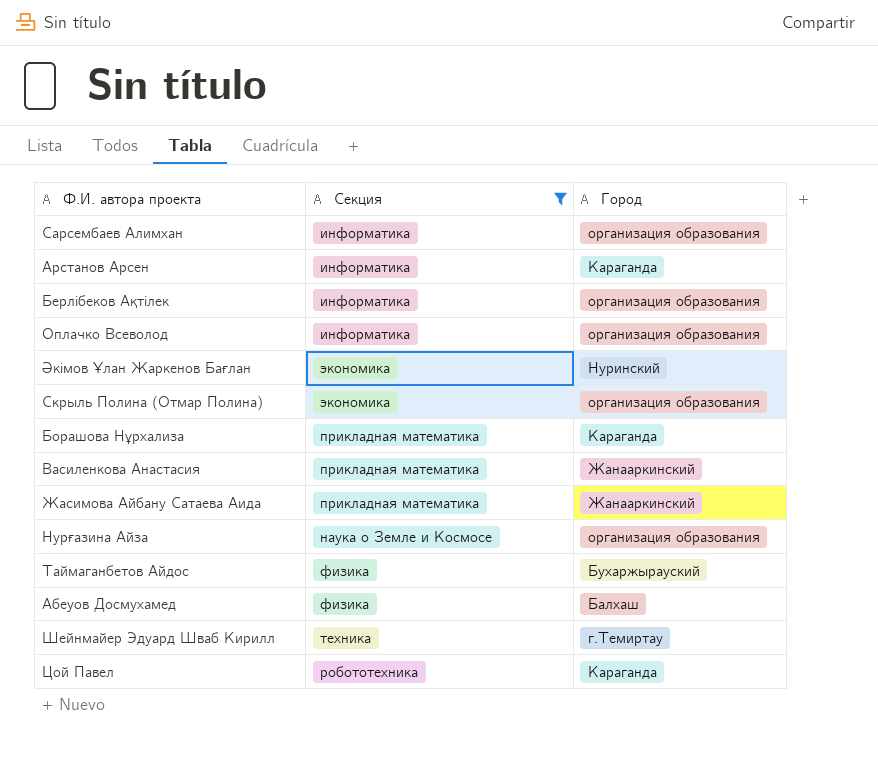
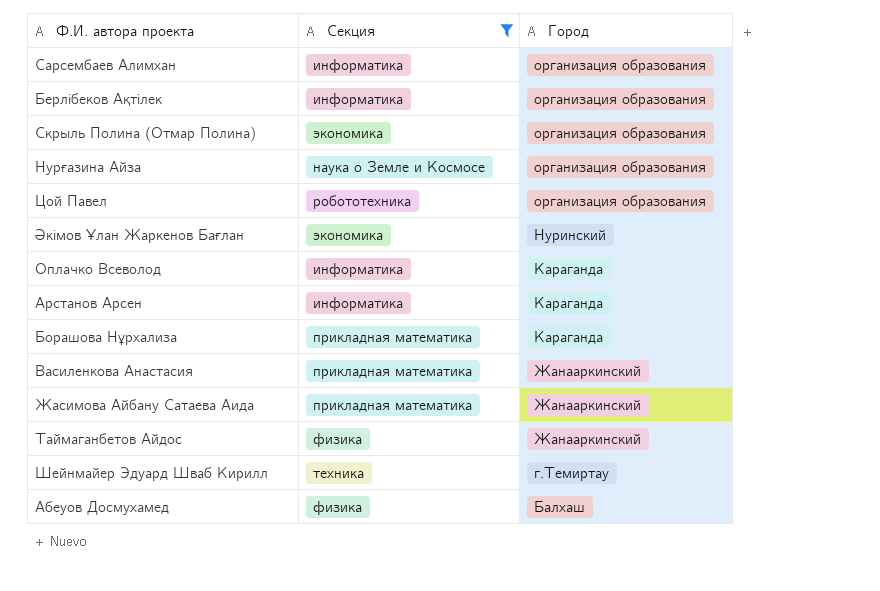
row order: none -> Город descending
Цой Павел | Город: Караганда -> организация образования
Оплачко Всеволод | Город: организация образования -> Караганда
Таймаганбетов Айдос | Город: Бухаржырауский -> Жанааркинский

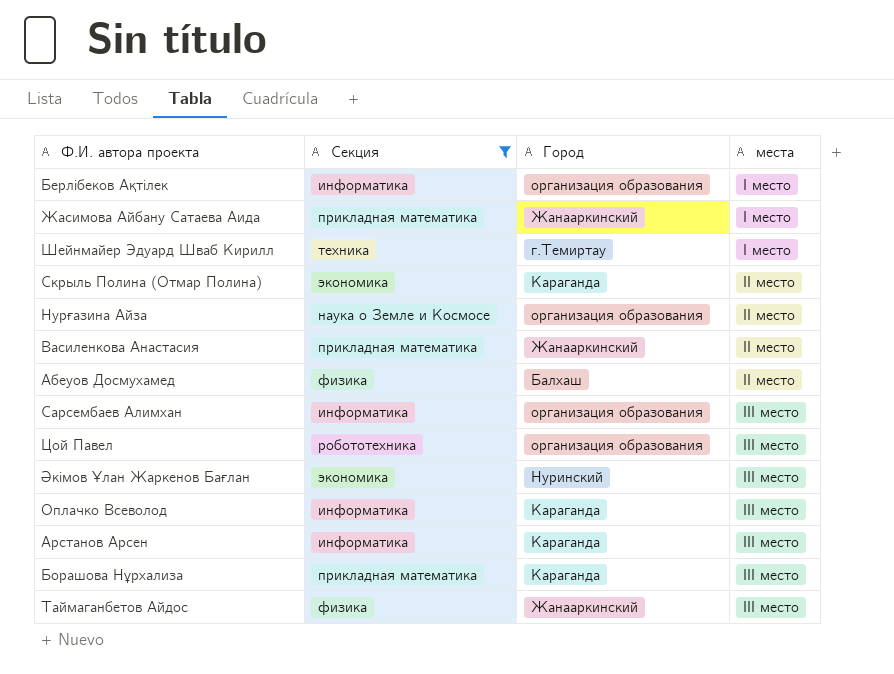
row order: Город descending -> места ascending
column места | position: none -> 4
Скрыль Полина (Отмар Полина) | Город: организация образования -> Караганда

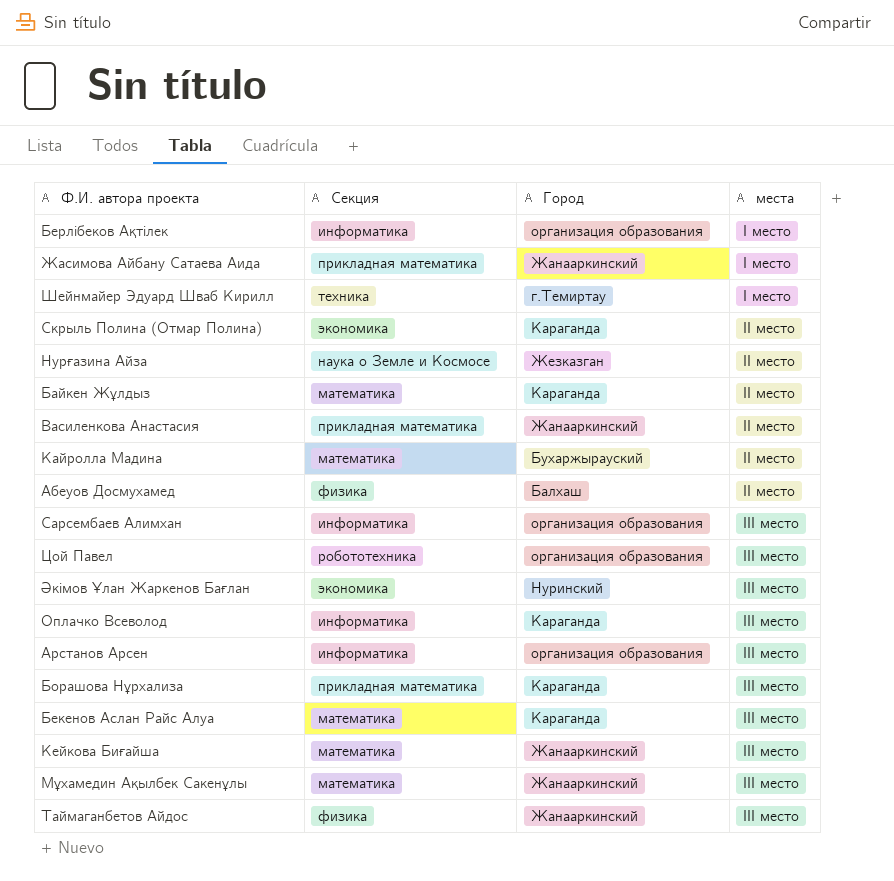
filter: Секция != математика -> none
Нурғазина Айза | Город: организация образования -> Жезказган
Арстанов Арсен | Город: Караганда -> организация образования

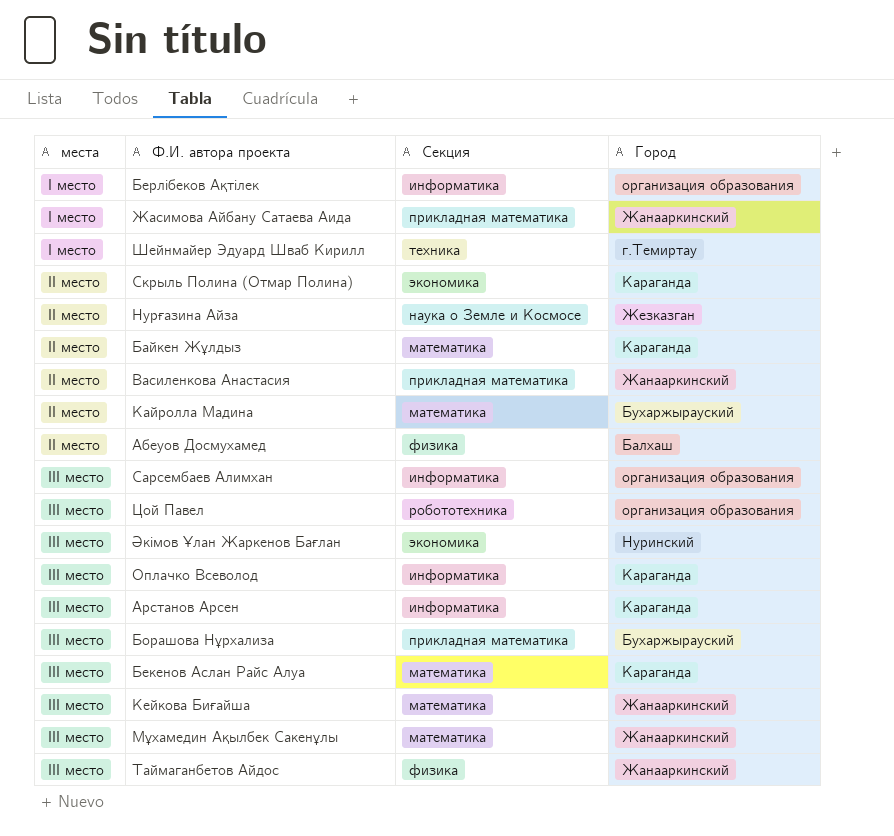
column места | position: 4 -> 1
Арстанов Арсен | Город: организация образования -> Караганда
Борашова Нұрхализа | Город: Караганда -> Бухаржырауский

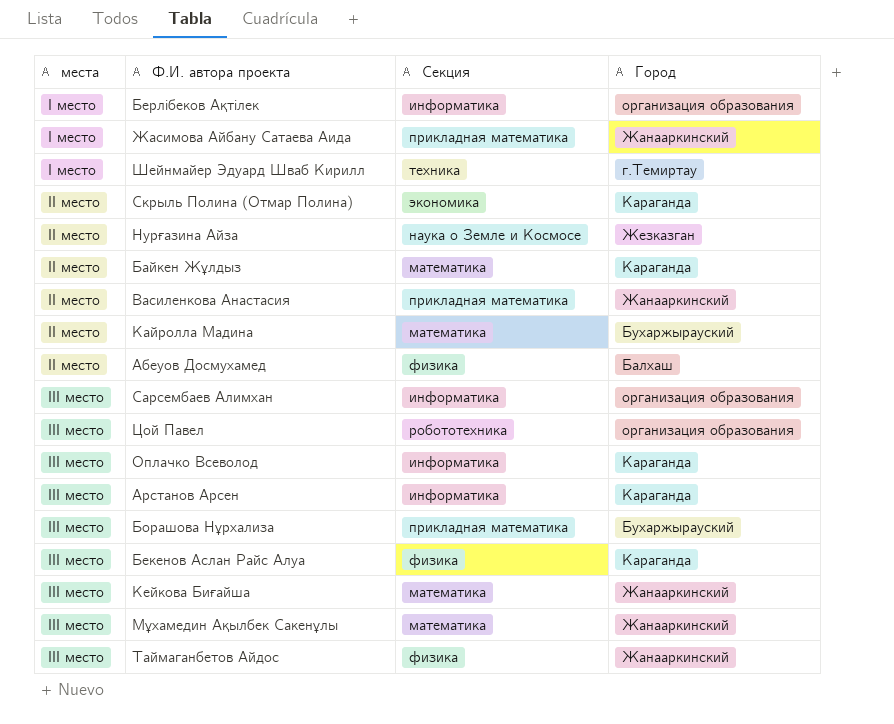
row Әкімов Ұлан Жаркенов Бағлан: ІІІ место | экономика | Нуринский -> none
Бекенов Аслан Райс Алуа | Секция: математика -> физика

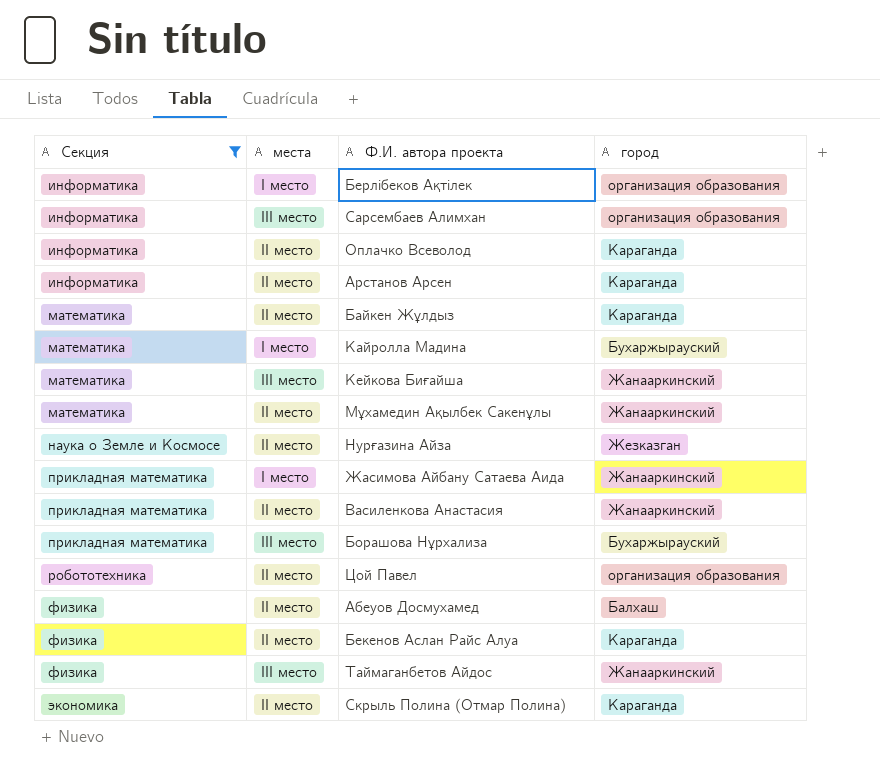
filter: none -> Секция != техника
row order: места ascending -> Секция ascending
column Секция | position: 3 -> 1
column name: Город -> город
Оплачко Всеволод | места: ІІІ место -> ІІ место
Арстанов Арсен | места: ІІІ место -> ІІ место
Кайролла Мадина | места: ІІ место -> І место
Мұхамедин Ақылбек Сакенұлы | места: ІІІ место -> ІІ место
Цой Павел | места: ІІІ место -> ІІ место
Бекенов Аслан Райс Алуа | места: ІІІ место -> ІІ место

